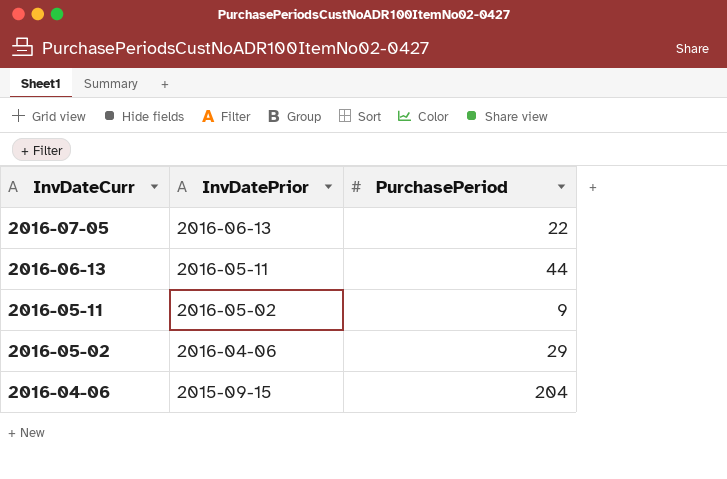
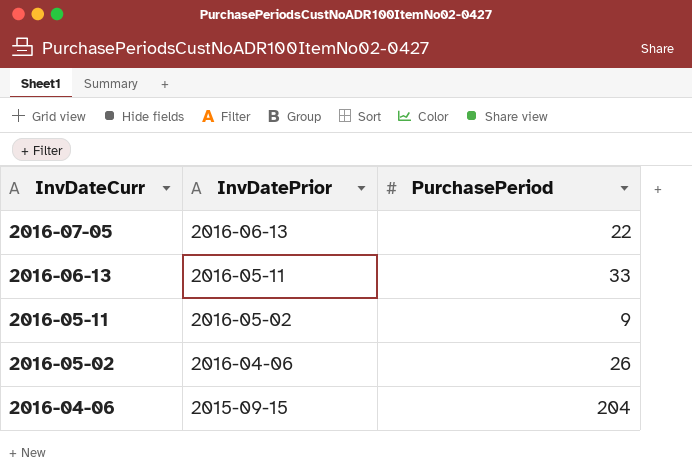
2016-06-13 | PurchasePeriod: 44 -> 33
2016-05-02 | PurchasePeriod: 29 -> 26

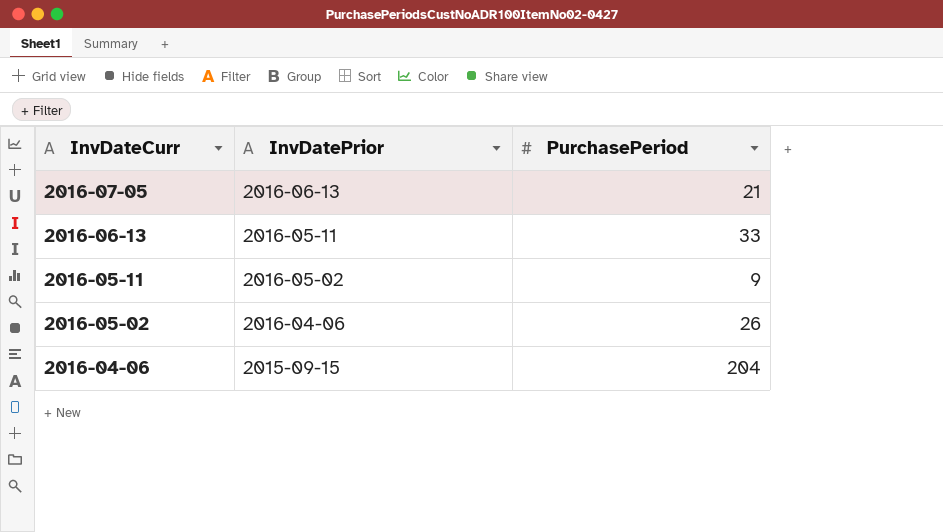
2016-07-05 | PurchasePeriod: 22 -> 21

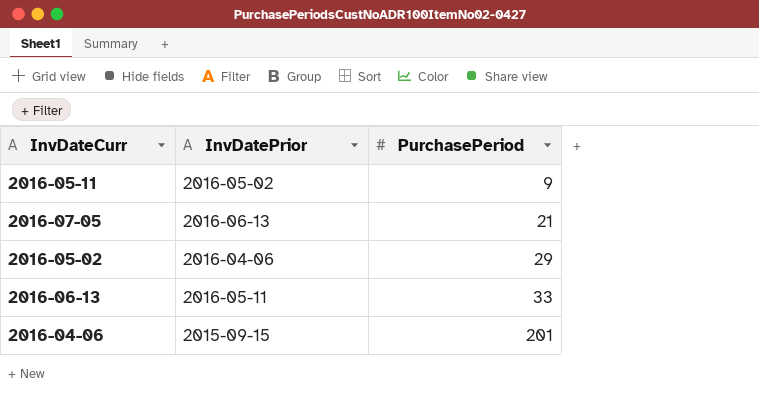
row order: InvDateCurr descending -> PurchasePeriod ascending
2016-05-02 | PurchasePeriod: 26 -> 29
2016-04-06 | PurchasePeriod: 204 -> 201

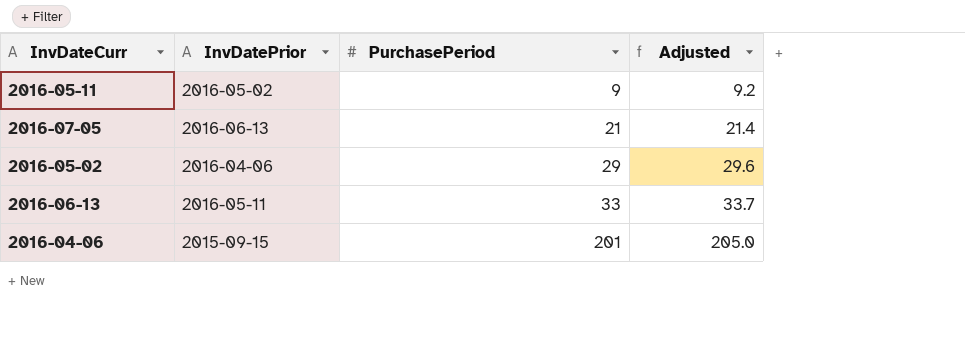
column Adjusted | formula: none -> [PurchasePeriod] * 1.02

